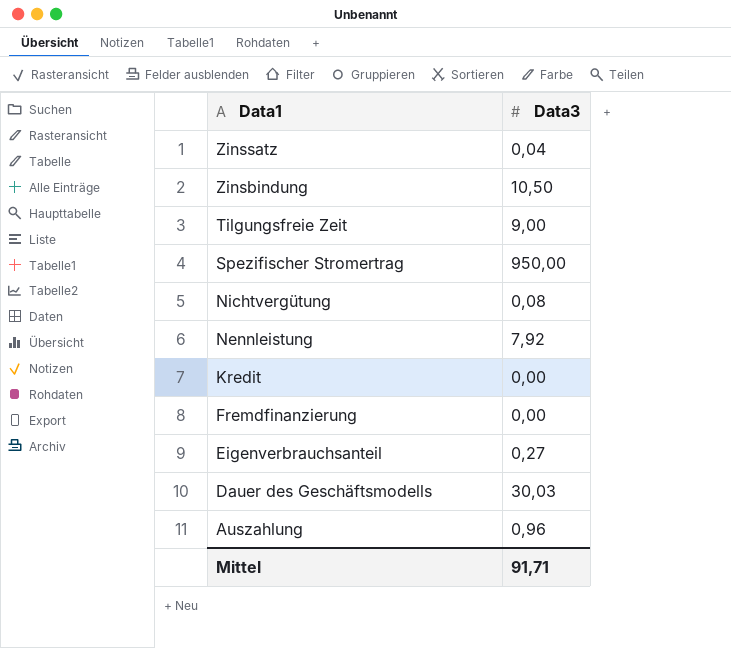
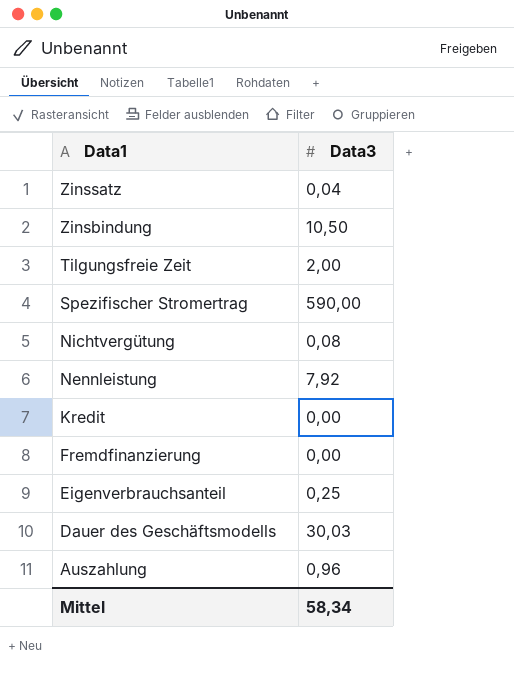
Tilgungsfreie Zeit | Data3: 9,00 -> 2,00
Spezifischer Stromertrag | Data3: 950,00 -> 590,00
Eigenverbrauchsanteil | Data3: 0,27 -> 0,25
Mittel | Data3: 91,71 -> 58,34

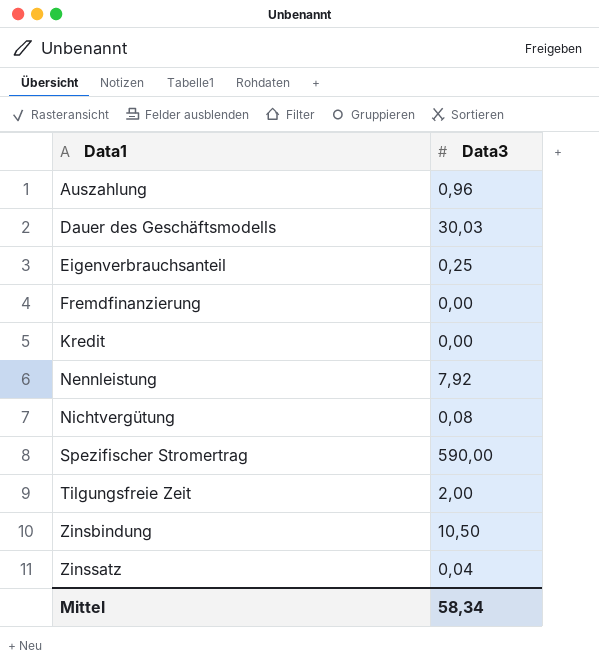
row order: Data1 descending -> Data1 ascending

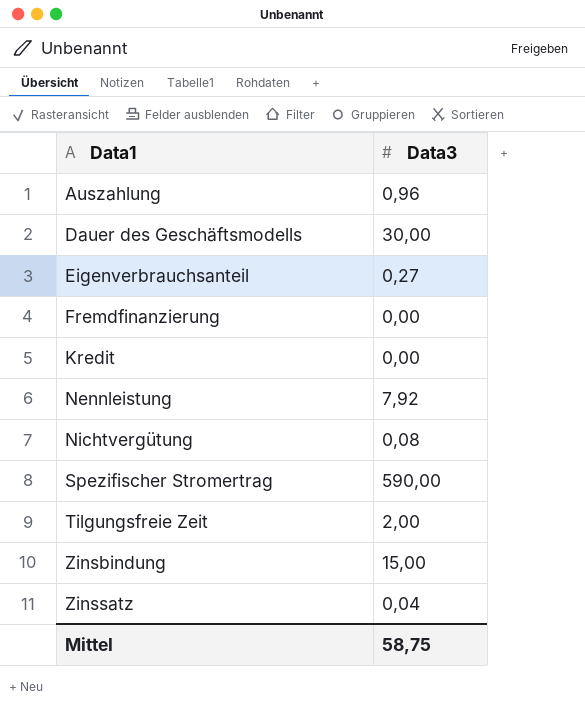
Dauer des Geschäftsmodells | Data3: 30,03 -> 30,00
Eigenverbrauchsanteil | Data3: 0,25 -> 0,27
Zinsbindung | Data3: 10,50 -> 15,00
Mittel | Data3: 58,34 -> 58,75

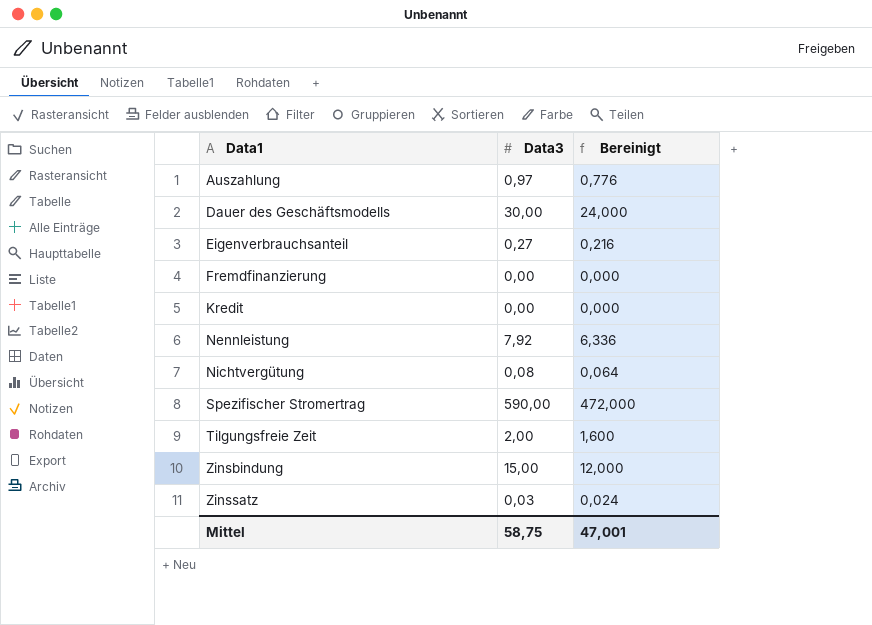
column Bereinigt | formula: none -> [Data3] * 0,8
Auszahlung | Data3: 0,96 -> 0,97
Zinssatz | Data3: 0,04 -> 0,03

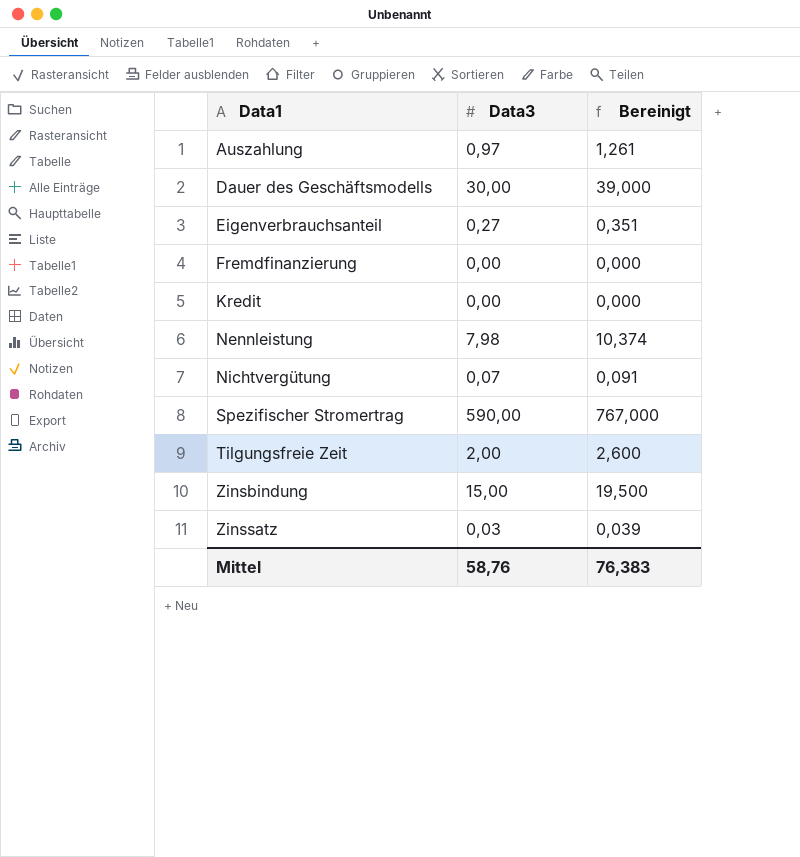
column Bereinigt | formula: [Data3] * 0,8 -> [Data3] * 1,3
Nennleistung | Data3: 7,92 -> 7,98
Nichtvergütung | Data3: 0,08 -> 0,07
Mittel | Data3: 58,75 -> 58,76
Mittel | Bereinigt: 47,001 -> 76,383

